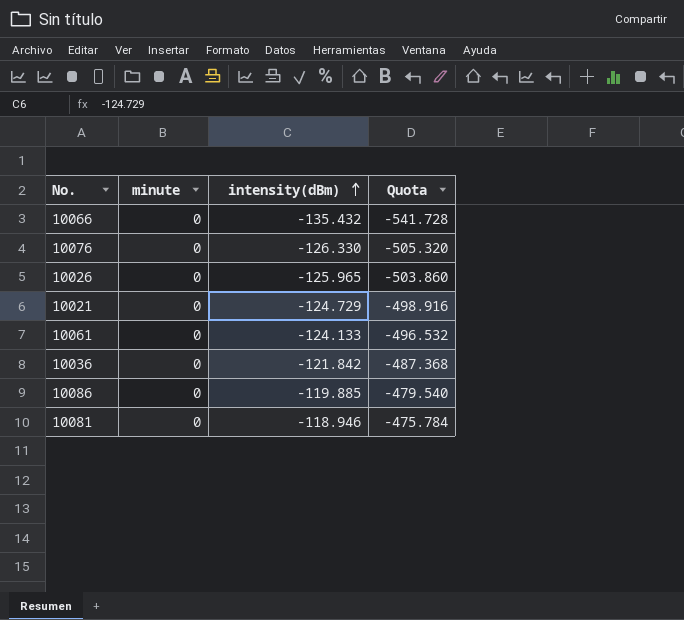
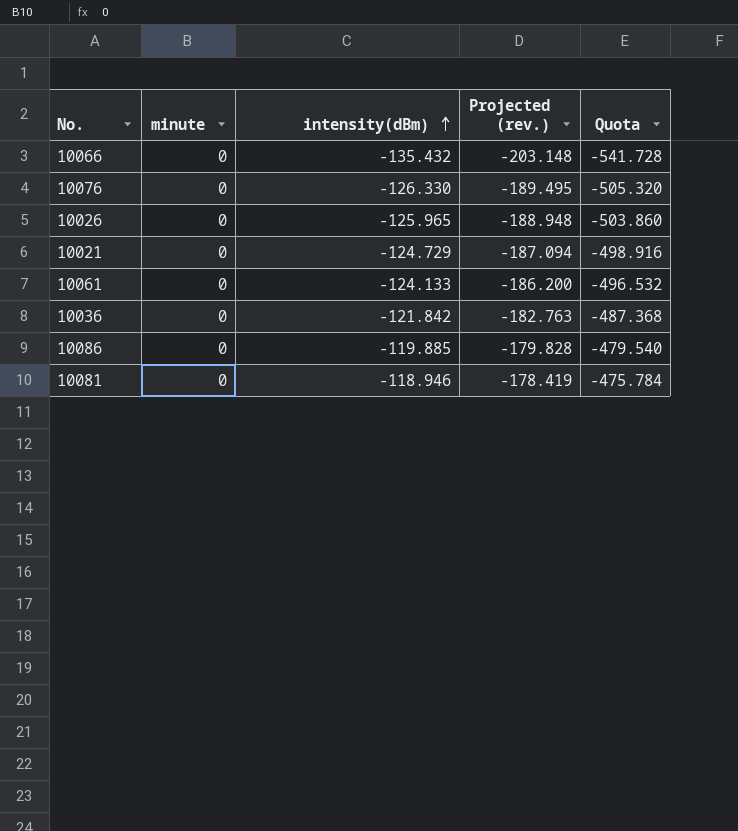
column Projected (rev.) | formula: none -> [intensity(dBm)] * 1.5

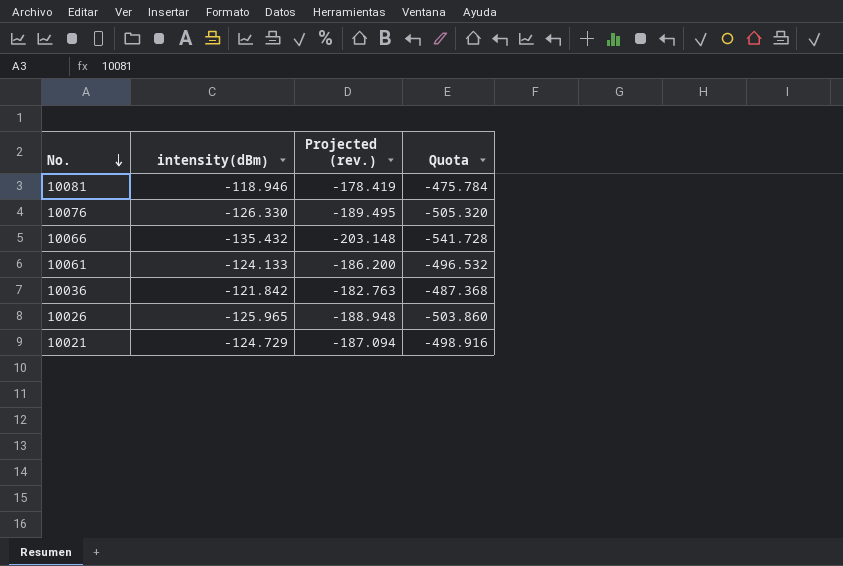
row order: intensity(dBm) ascending -> No. descending
column minute | position: 2 -> none
row 10086: 0 | -119.885 | -179.828 | -479.540 -> none

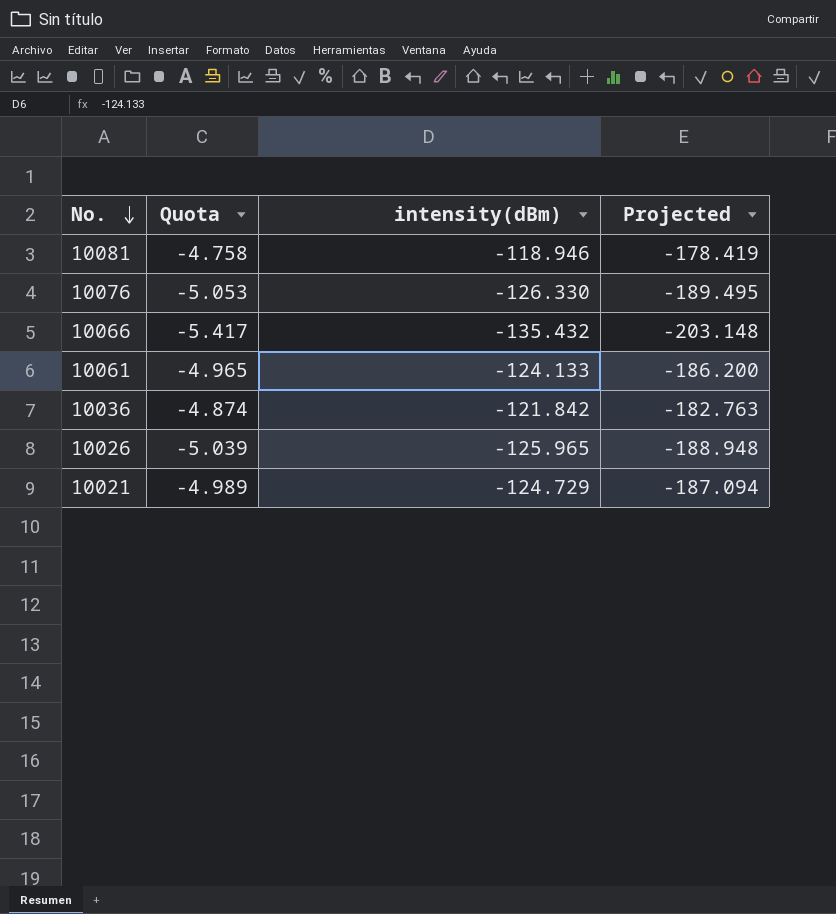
column Quota | formula: [intensity(dBm)] * 4 -> [intensity(dBm)] * 0.04
column Quota | position: 4 -> 2
column name: Projected (rev.) -> Projected

